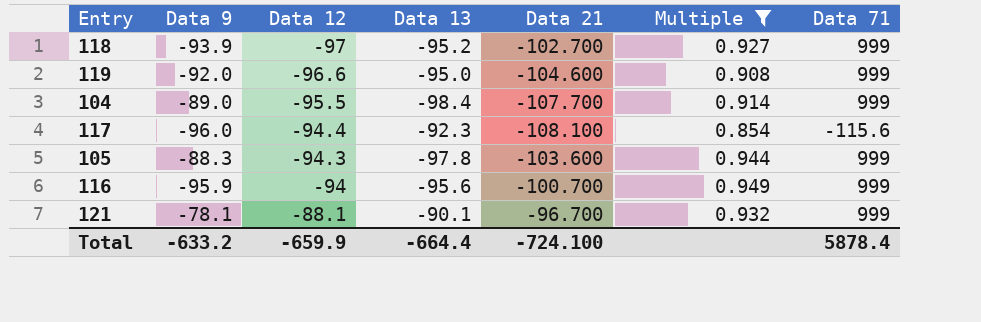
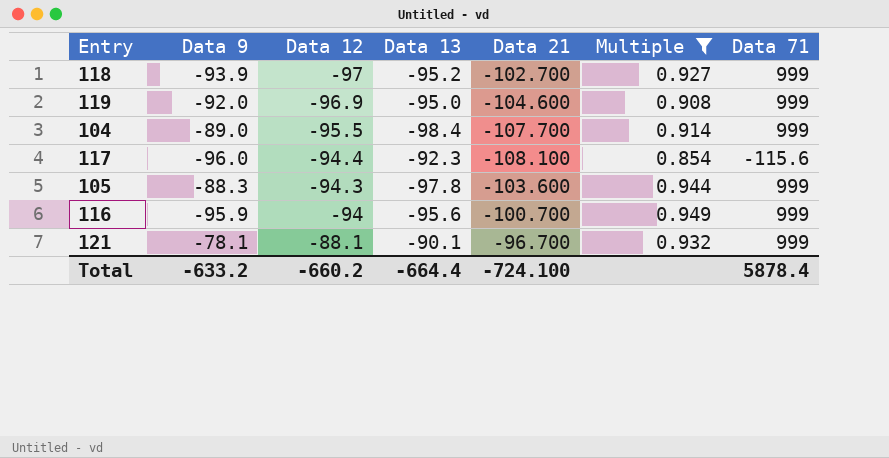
119 | Data 12: -96.6 -> -96.9
Total | Data 12: -659.9 -> -660.2

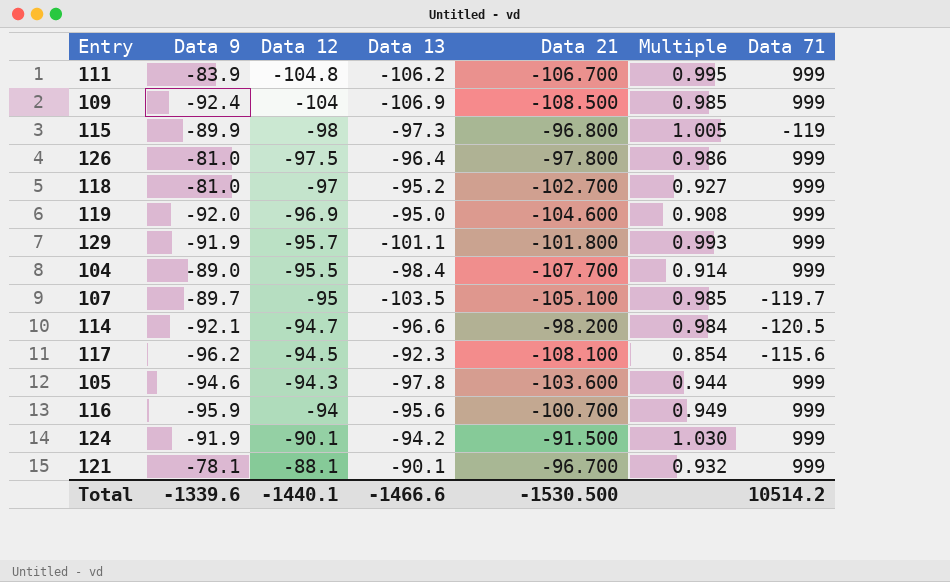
filter: Multiple <= 0.949 -> none
118 | Data 9: -93.9 -> -81.0
117 | Data 9: -96.0 -> -96.2
117 | Data 12: -94.4 -> -94.5
105 | Data 9: -88.3 -> -94.6
Total | Data 9: -633.2 -> -1339.6
Total | Data 12: -660.2 -> -1440.1
Total | Data 13: -664.4 -> -1466.6
Total | Data 21: -724.100 -> -1530.500
Total | Data 71: 5878.4 -> 10514.2

